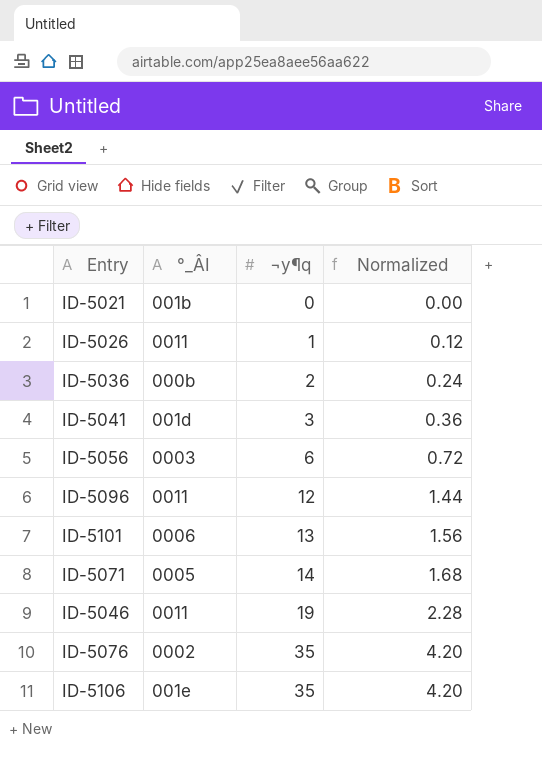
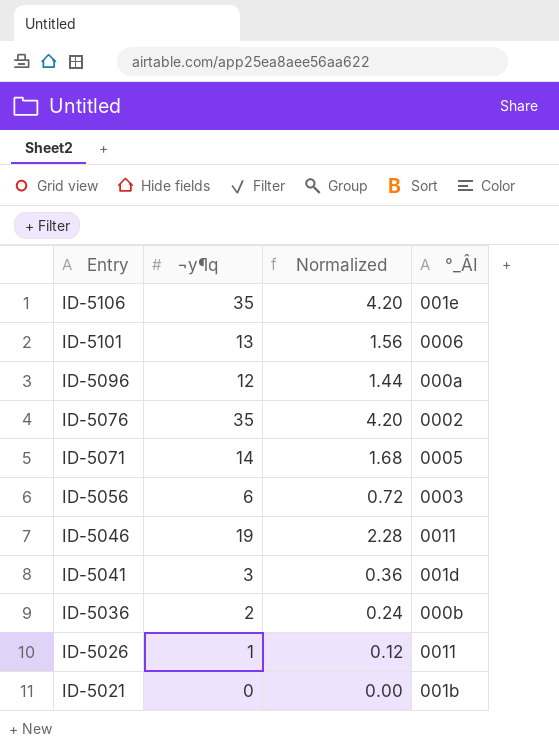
row order: ¬y¶q ascending -> Entry descending
column °_ÂI | position: 2 -> 4
ID-5096 | °_ÂI: 0011 -> 000a

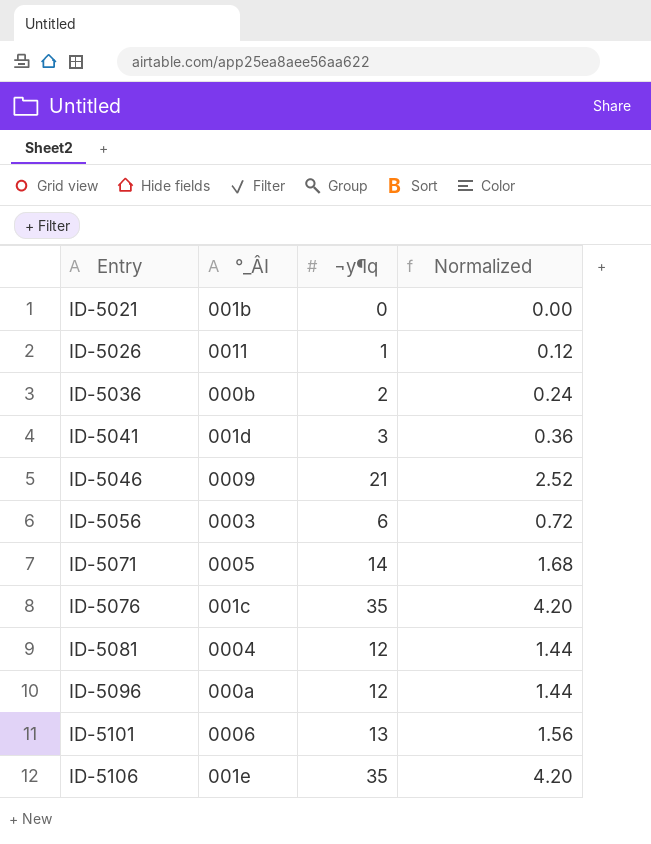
row order: Entry descending -> Entry ascending
column °_ÂI | position: 4 -> 2
ID-5046 | °_ÂI: 0011 -> 0009
ID-5046 | ¬y¶q: 19 -> 21
ID-5046 | Normalized: 2.28 -> 2.52
ID-5076 | °_ÂI: 0002 -> 001c
row ID-5081: none -> 0004 | 12 | 1.44

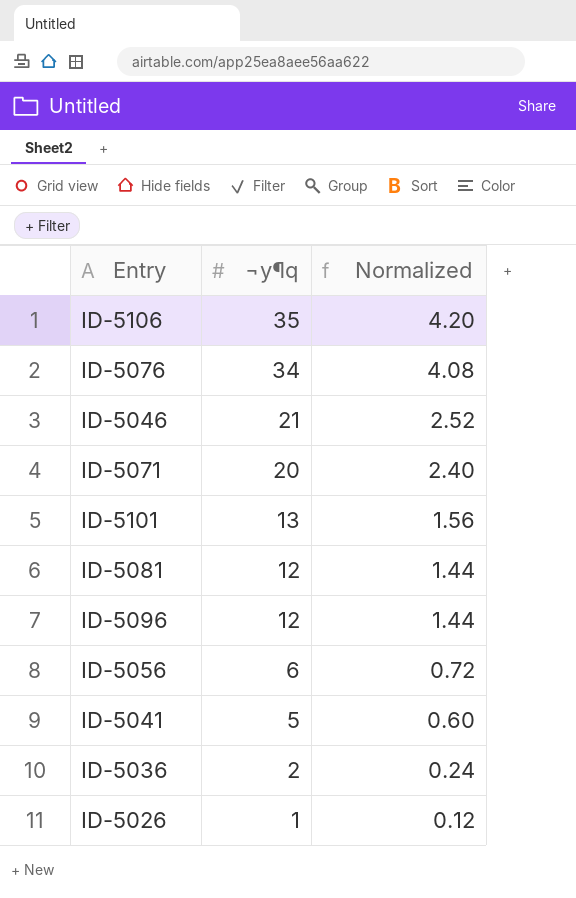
row order: Entry ascending -> ¬y¶q descending
column °_ÂI | position: 2 -> none
row ID-5021: 001b | 0 | 0.00 -> none
ID-5076 | ¬y¶q: 35 -> 34
ID-5076 | Normalized: 4.20 -> 4.08
ID-5071 | ¬y¶q: 14 -> 20
ID-5071 | Normalized: 1.68 -> 2.40
ID-5041 | ¬y¶q: 3 -> 5
ID-5041 | Normalized: 0.36 -> 0.60

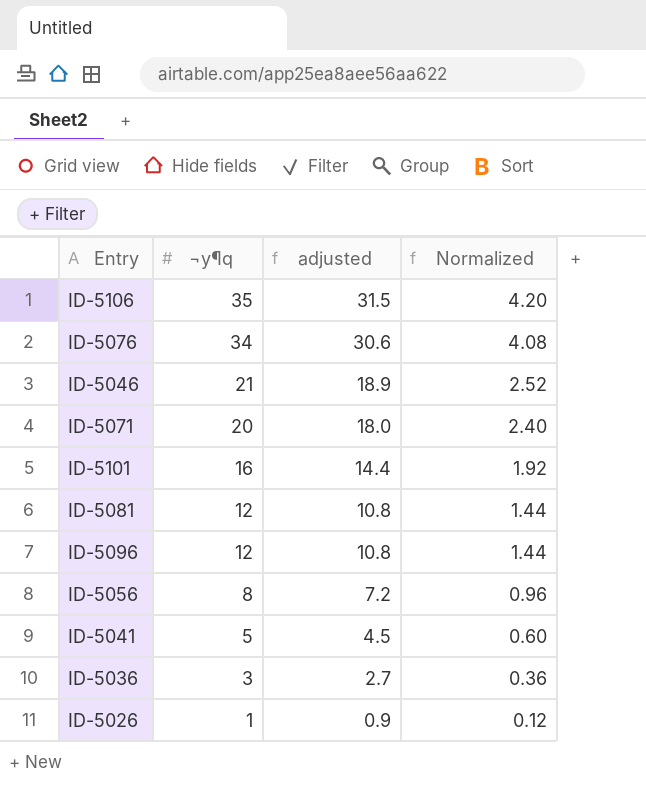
column adjusted | formula: none -> [¬y¶q] * 0.9
ID-5101 | ¬y¶q: 13 -> 16
ID-5101 | Normalized: 1.56 -> 1.92
ID-5056 | ¬y¶q: 6 -> 8
ID-5056 | Normalized: 0.72 -> 0.96
ID-5036 | ¬y¶q: 2 -> 3
ID-5036 | Normalized: 0.24 -> 0.36

